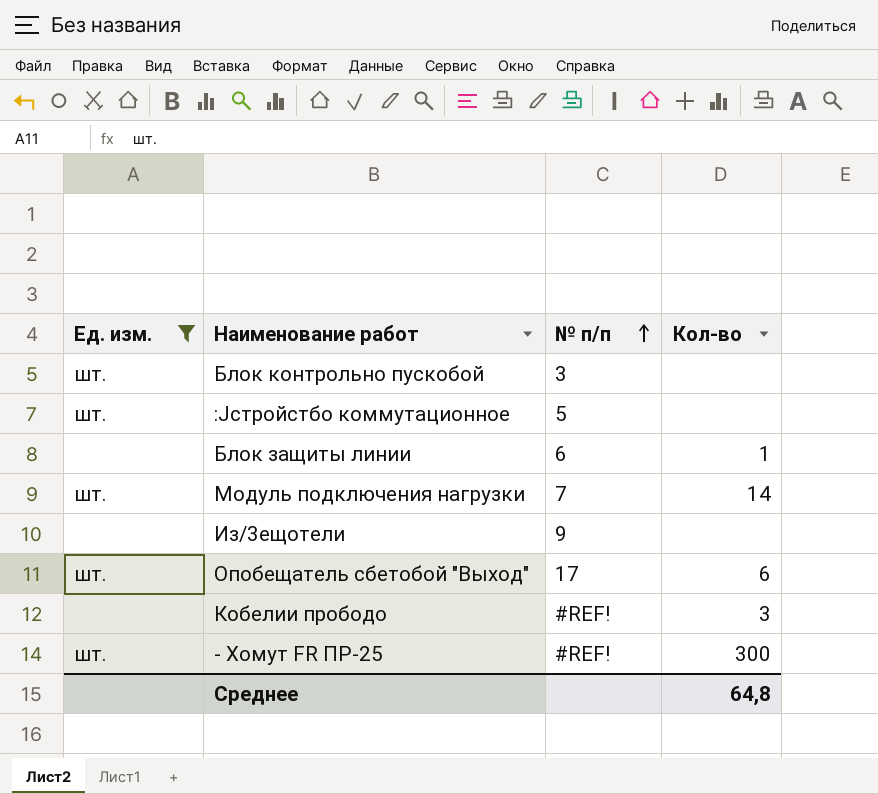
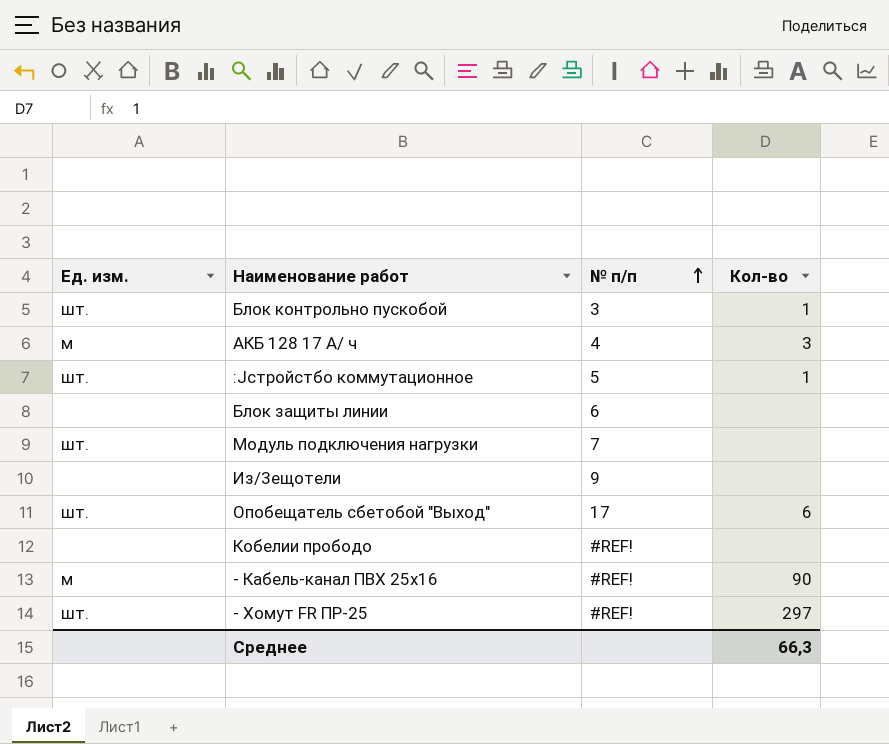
filter: Ед. изм. != м -> none
Блок контрольно пускобой | Кол-во: none -> 1
:Jстройстбо коммутационное | Кол-во: none -> 1
Блок защиты линии | Кол-во: 1 -> none
Модуль подключения нагрузки | Кол-во: 14 -> none
Кобелии прободо | Кол-во: 3 -> none
- Хомут FR ПР-25 | Кол-во: 300 -> 297
Среднее | Кол-во: 64,8 -> 66,3

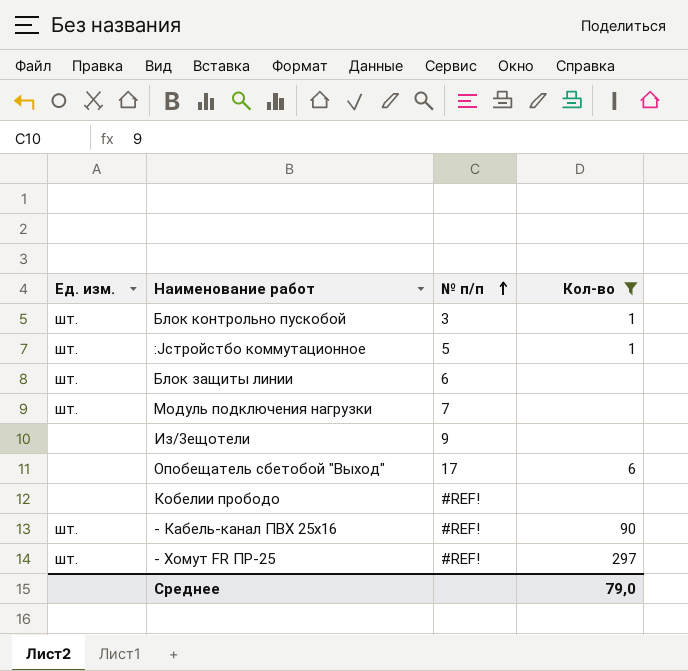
filter: none -> Кол-во != 3
Блок защиты линии | Ед. изм.: none -> шт.
Опобещатель сбетобой "Выход" | Ед. изм.: шт. -> none
- Кабель-канал ПВХ 25х16 | Ед. изм.: м -> шт.
Среднее | Кол-во: 66,3 -> 79,0

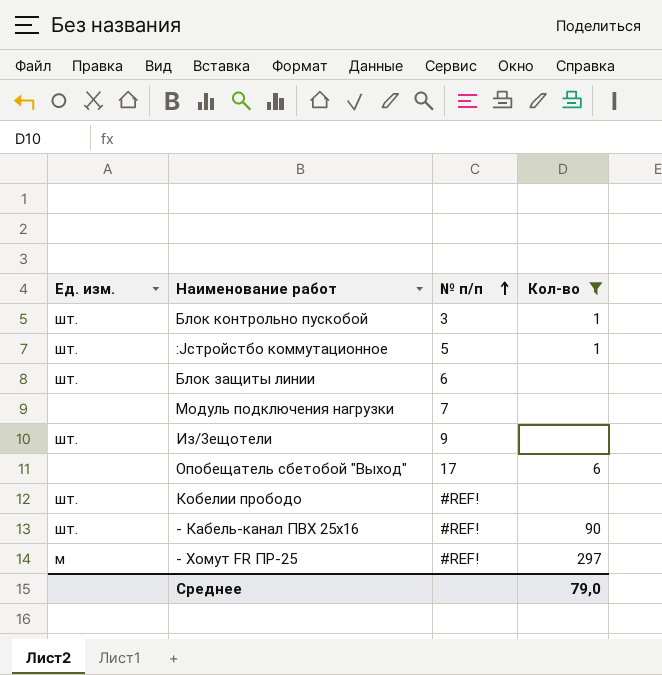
Модуль подключения нагрузки | Ед. изм.: шт. -> none
Из/3ещотели | Ед. изм.: none -> шт.
Кобелии прободо | Ед. изм.: none -> шт.
- Хомут FR ПР-25 | Ед. изм.: шт. -> м

